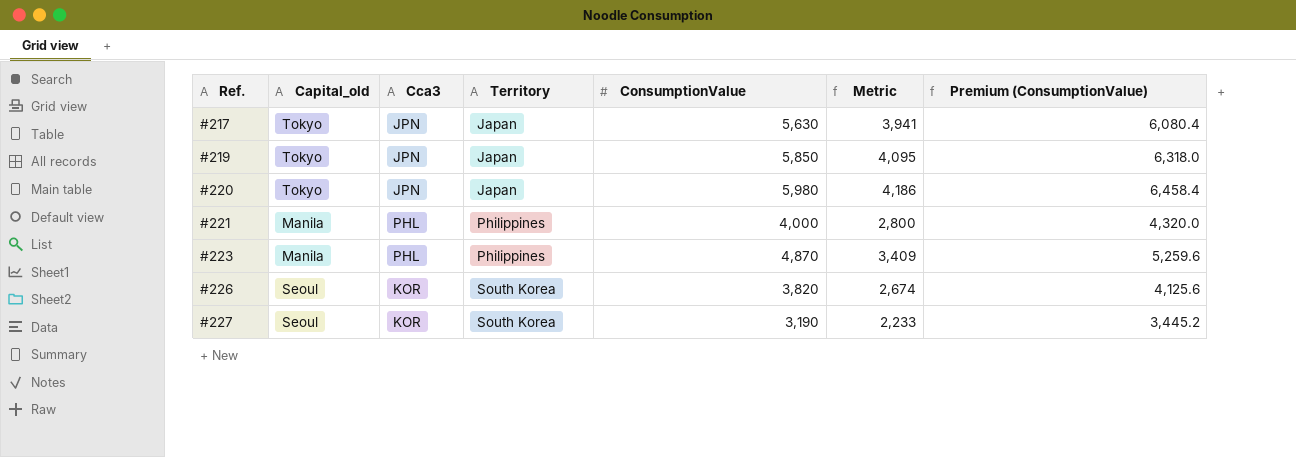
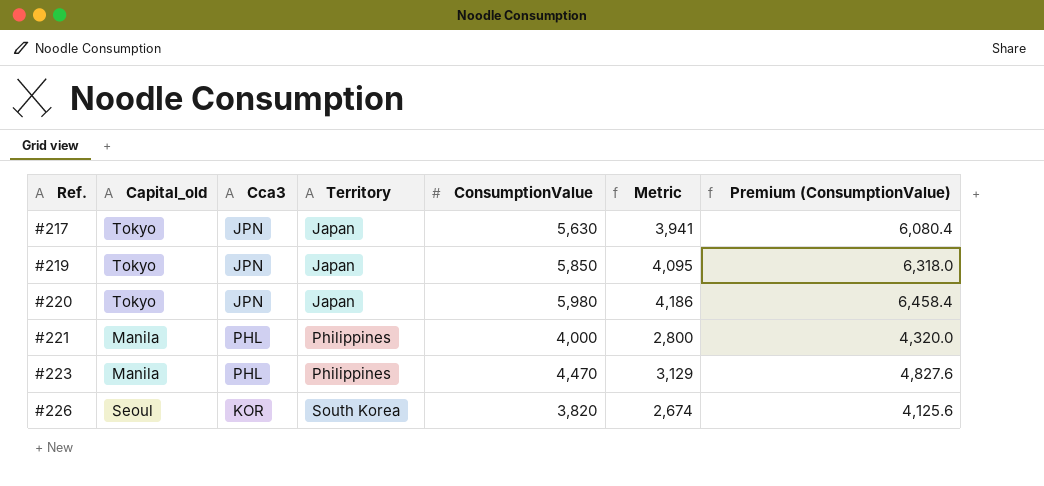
row #227: Seoul | KOR | South Korea | 3,190 | 2,233 | 3,445.2 -> none
#223 | ConsumptionValue: 4,870 -> 4,470
#223 | Metric: 3,409 -> 3,129
#223 | Premium (ConsumptionValue): 5,259.6 -> 4,827.6

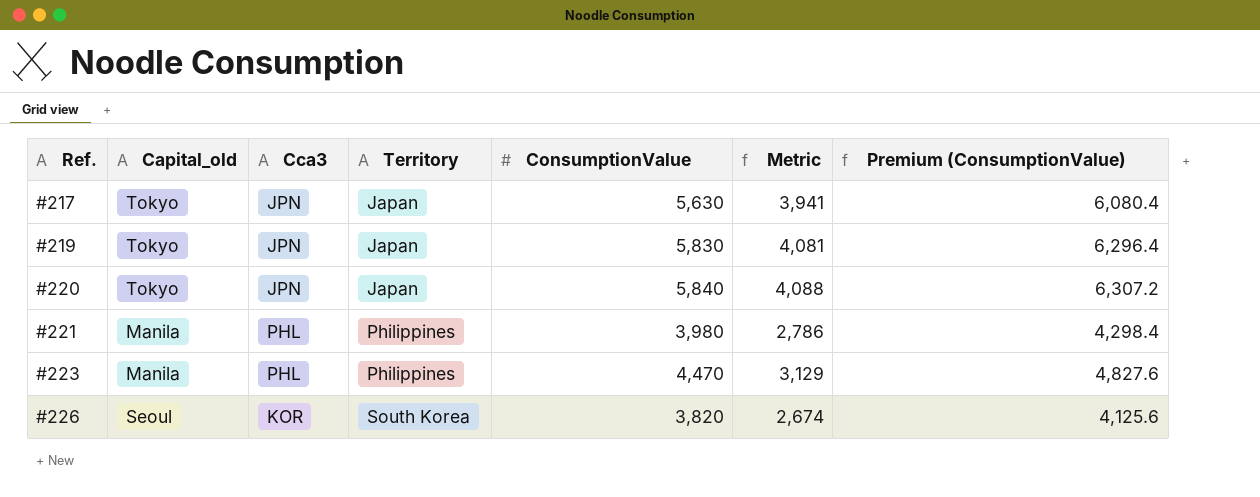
#219 | ConsumptionValue: 5,850 -> 5,830
#219 | Metric: 4,095 -> 4,081
#219 | Premium (ConsumptionValue): 6,318.0 -> 6,296.4
#220 | ConsumptionValue: 5,980 -> 5,840
#220 | Metric: 4,186 -> 4,088
#220 | Premium (ConsumptionValue): 6,458.4 -> 6,307.2
#221 | ConsumptionValue: 4,000 -> 3,980
#221 | Metric: 2,800 -> 2,786
#221 | Premium (ConsumptionValue): 4,320.0 -> 4,298.4

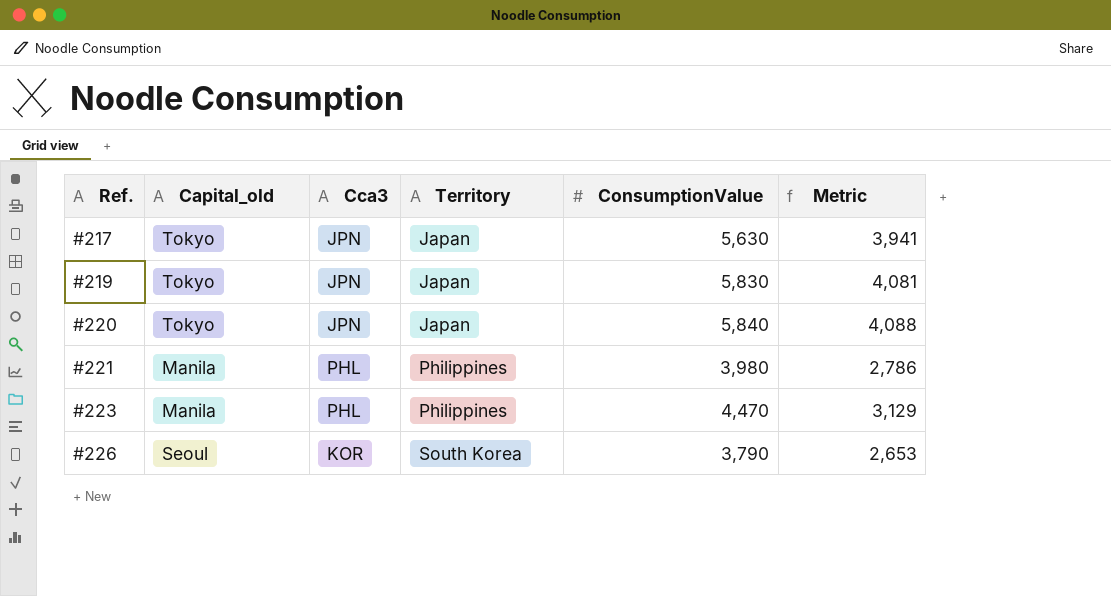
column Premium (ConsumptionValue) | formula: [ConsumptionValue] * 1.08 -> none
#226 | ConsumptionValue: 3,820 -> 3,790
#226 | Metric: 2,674 -> 2,653

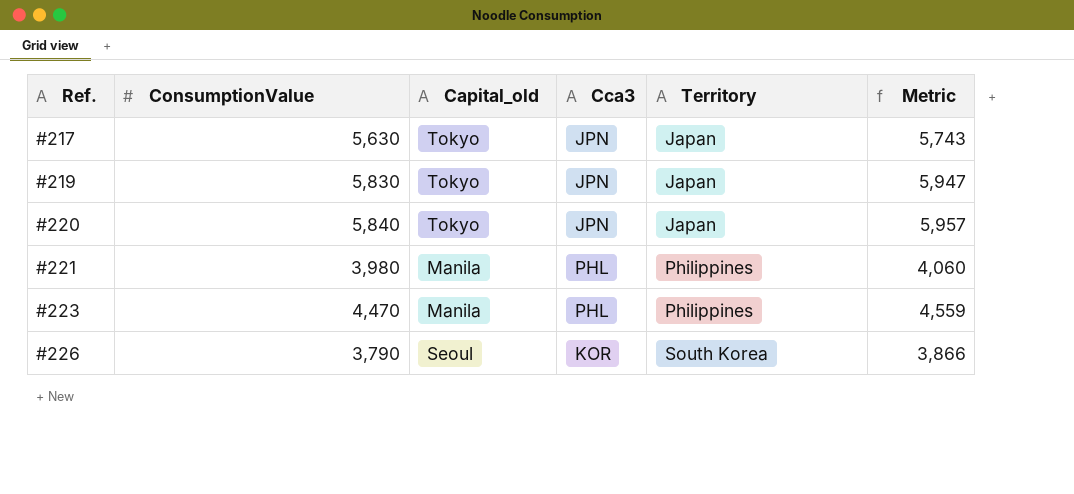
column ConsumptionValue | position: 5 -> 2
column Metric | formula: [ConsumptionValue] * 0.7 -> [ConsumptionValue] * 1.02

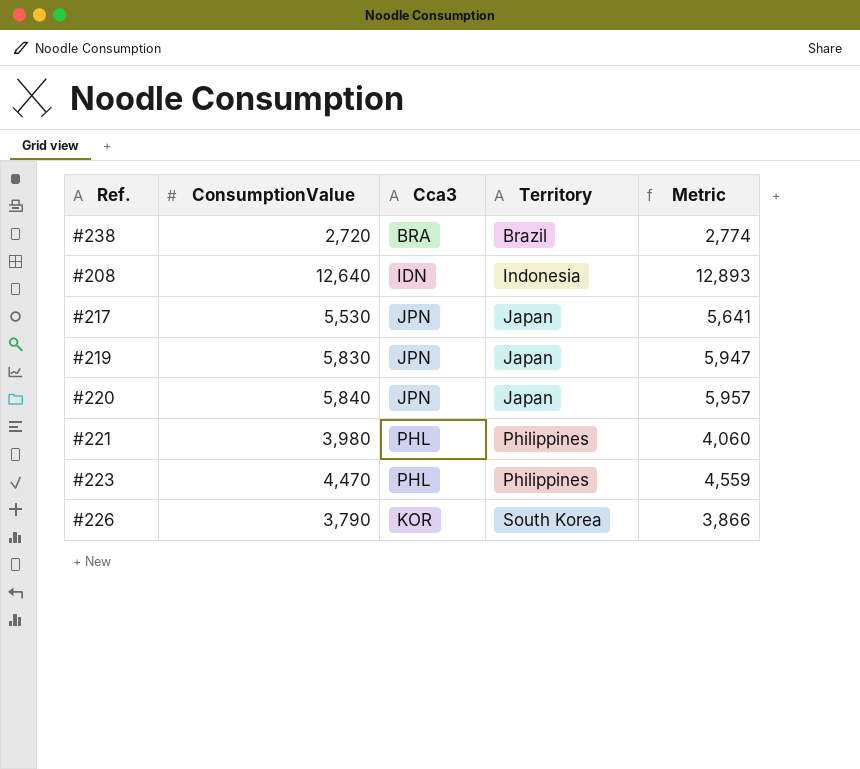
column Capital_old | position: 3 -> none
row #238: none -> 2,720 | BRA | Brazil | 2,774
row #208: none -> 12,640 | IDN | Indonesia | 12,893
#217 | ConsumptionValue: 5,630 -> 5,530
#217 | Metric: 5,743 -> 5,641

